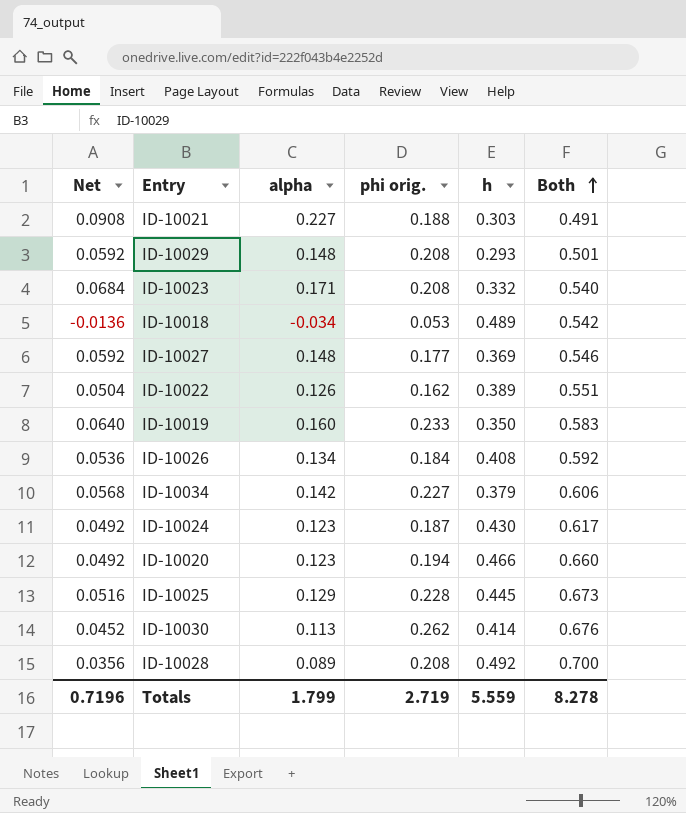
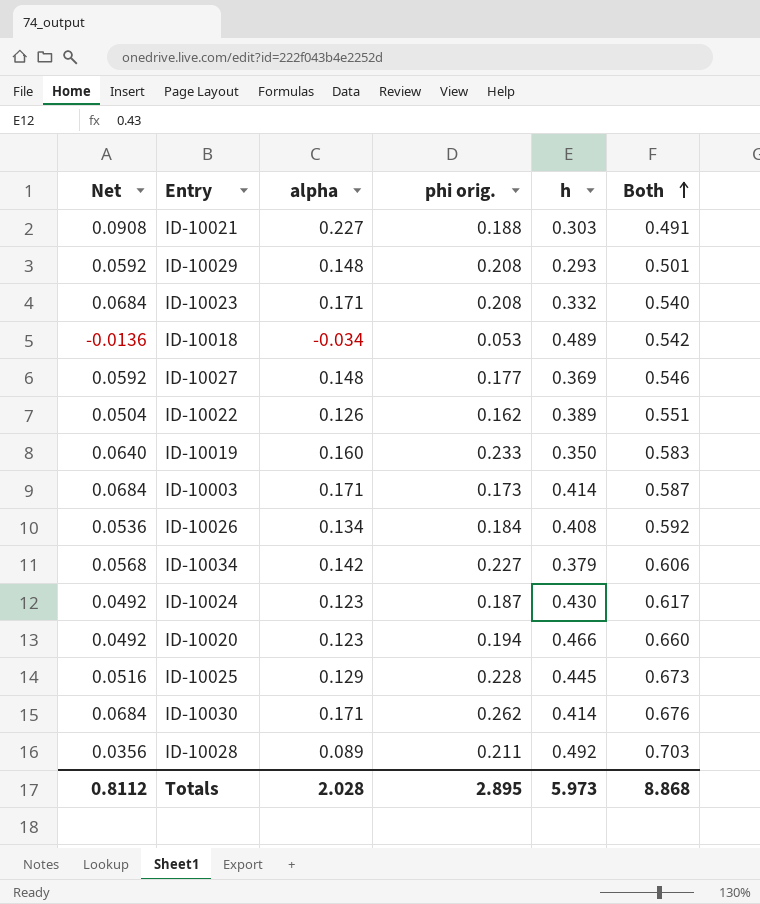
row ID-10003: none -> 0.0684 | 0.171 | 0.173 | 0.414 | 0.587
ID-10030 | Net: 0.0452 -> 0.0684
ID-10030 | alpha: 0.113 -> 0.171
ID-10028 | phi orig.: 0.208 -> 0.211
ID-10028 | Both: 0.700 -> 0.703
Totals | Net: 0.7196 -> 0.8112
Totals | alpha: 1.799 -> 2.028
Totals | phi orig.: 2.719 -> 2.895
Totals | h: 5.559 -> 5.973
Totals | Both: 8.278 -> 8.868

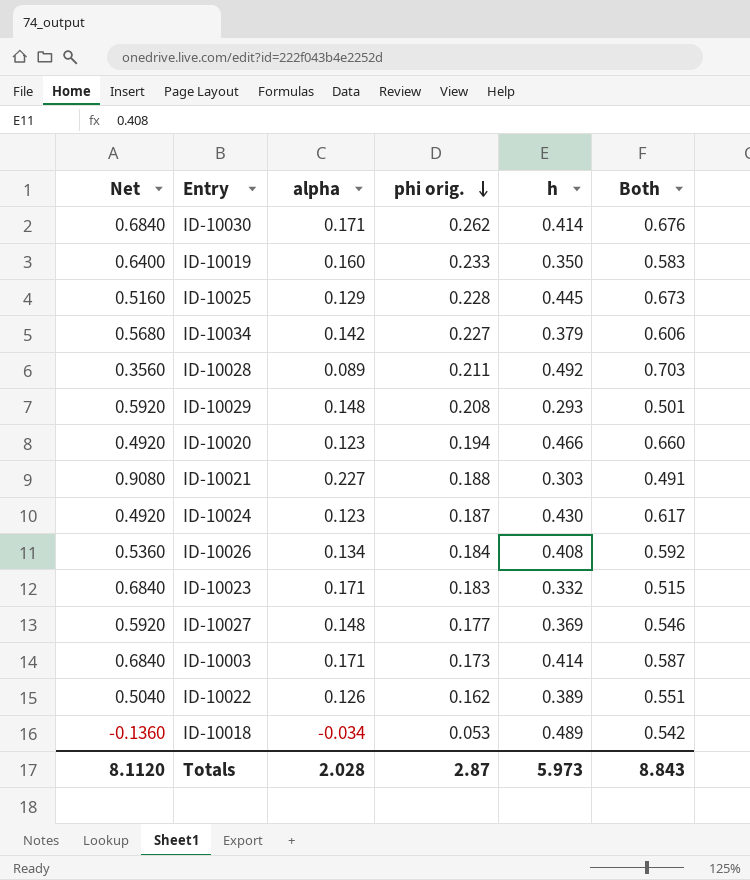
row order: Both ascending -> phi orig. descending
column Net | formula: [alpha] * 0.4 -> [alpha] * 4
ID-10023 | phi orig.: 0.208 -> 0.183
ID-10023 | Both: 0.540 -> 0.515
Totals | Net: 0.8112 -> 8.1120
Totals | phi orig.: 2.895 -> 2.87
Totals | Both: 8.868 -> 8.843

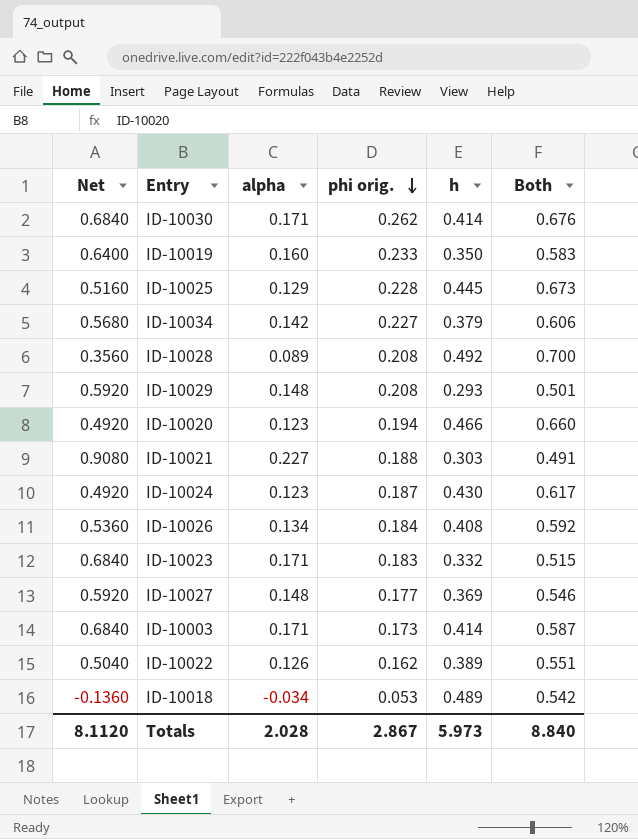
ID-10028 | phi orig.: 0.211 -> 0.208
ID-10028 | Both: 0.703 -> 0.700
Totals | phi orig.: 2.87 -> 2.867
Totals | Both: 8.843 -> 8.840

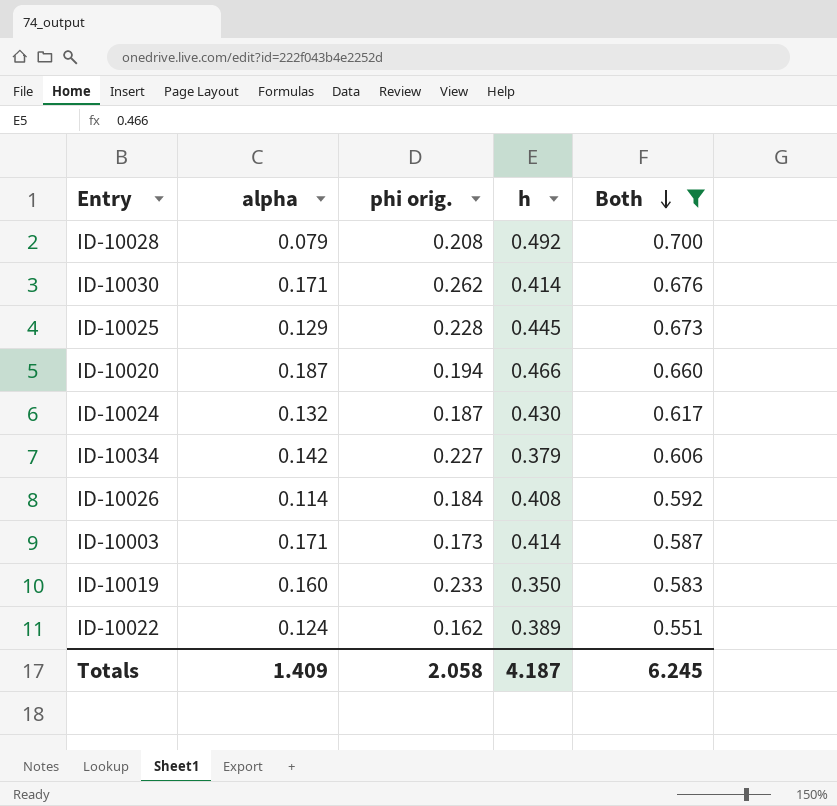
filter: none -> Both >= 0.551
row order: phi orig. descending -> Both descending
column Net | formula: [alpha] * 4 -> none
ID-10028 | alpha: 0.089 -> 0.079
ID-10020 | alpha: 0.123 -> 0.187
ID-10024 | alpha: 0.123 -> 0.132
ID-10026 | alpha: 0.134 -> 0.114
ID-10022 | alpha: 0.126 -> 0.124
Totals | alpha: 2.028 -> 1.409
Totals | phi orig.: 2.867 -> 2.058
Totals | h: 5.973 -> 4.187
Totals | Both: 8.840 -> 6.245

